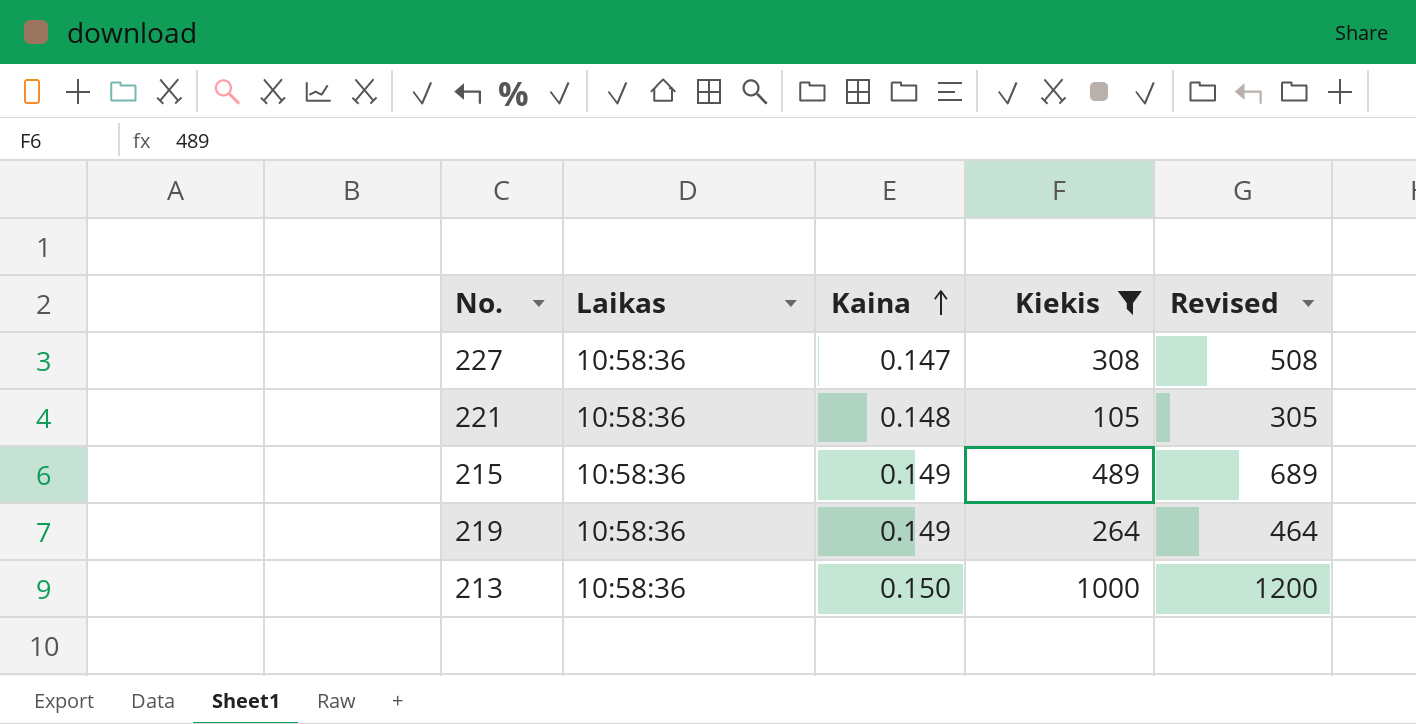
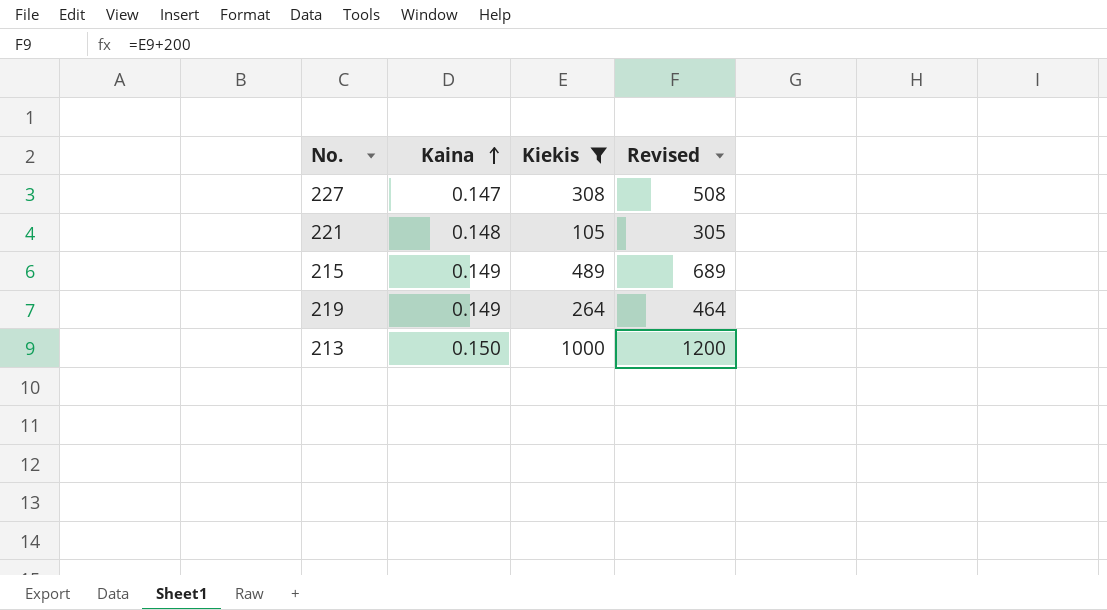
column Laikas | position: 2 -> none

